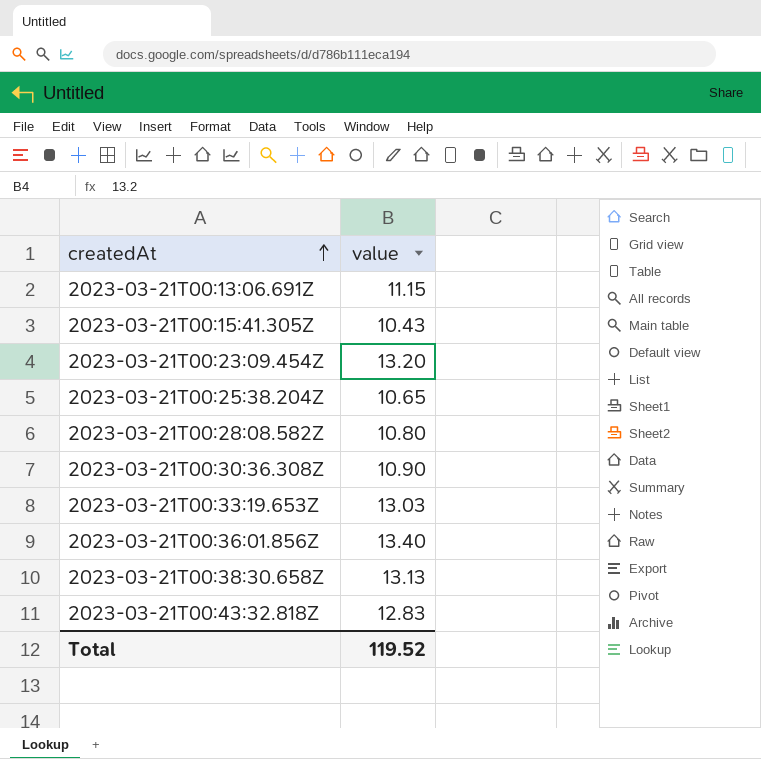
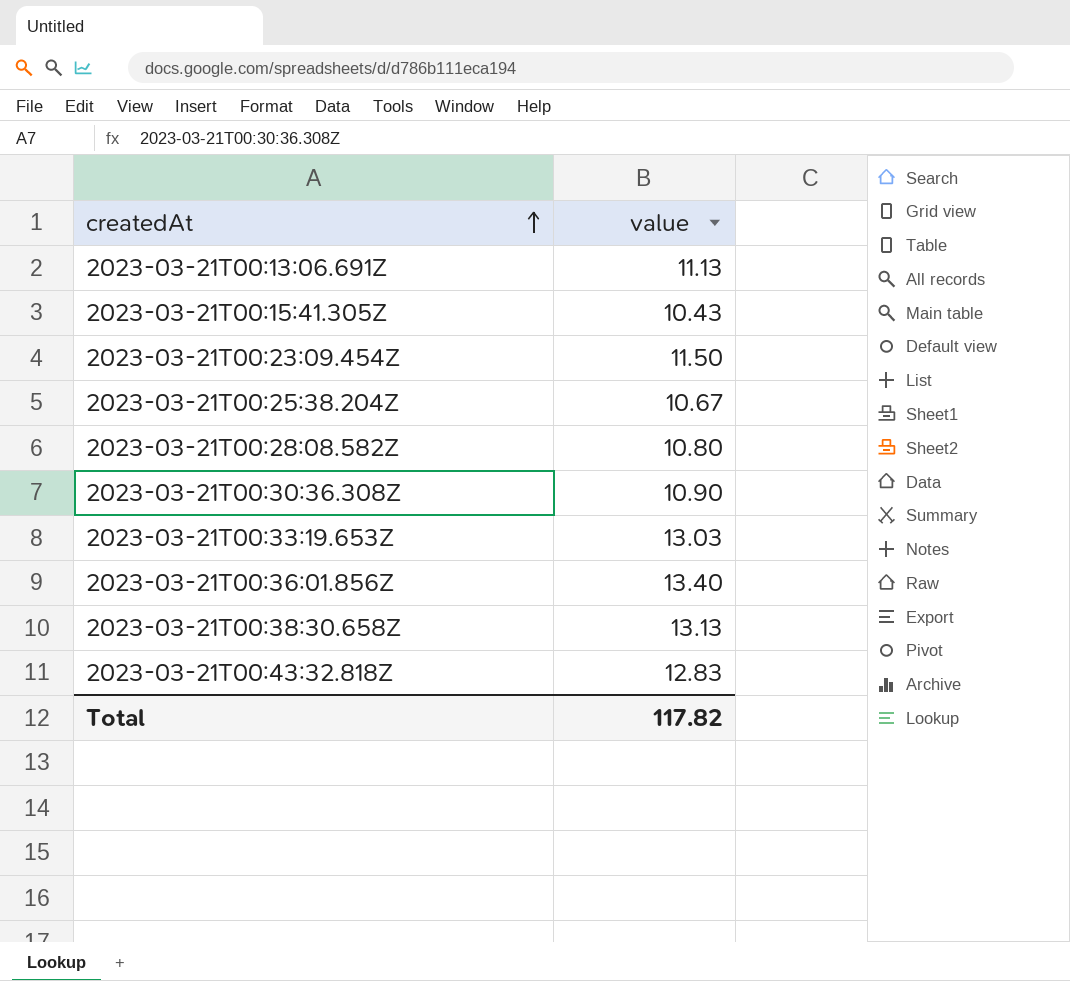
2023-03-21T00:13:06.691Z | value: 11.15 -> 11.13
2023-03-21T00:23:09.454Z | value: 13.20 -> 11.50
2023-03-21T00:25:38.204Z | value: 10.65 -> 10.67
Total | value: 119.52 -> 117.82

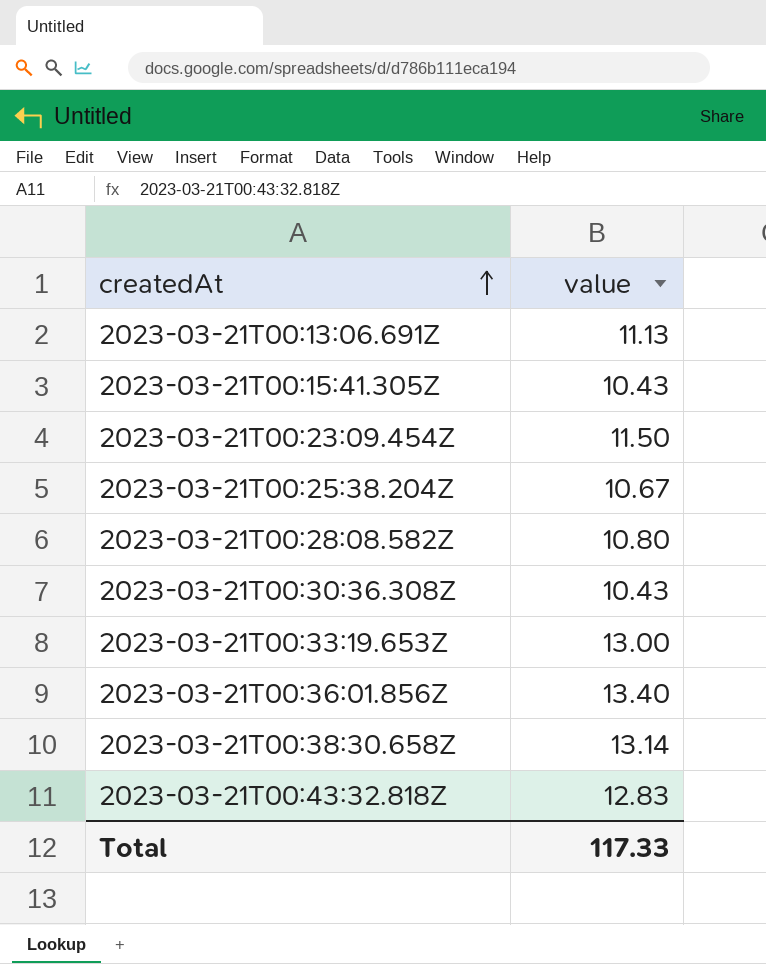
2023-03-21T00:30:36.308Z | value: 10.90 -> 10.43
2023-03-21T00:33:19.653Z | value: 13.03 -> 13.00
2023-03-21T00:38:30.658Z | value: 13.13 -> 13.14
Total | value: 117.82 -> 117.33

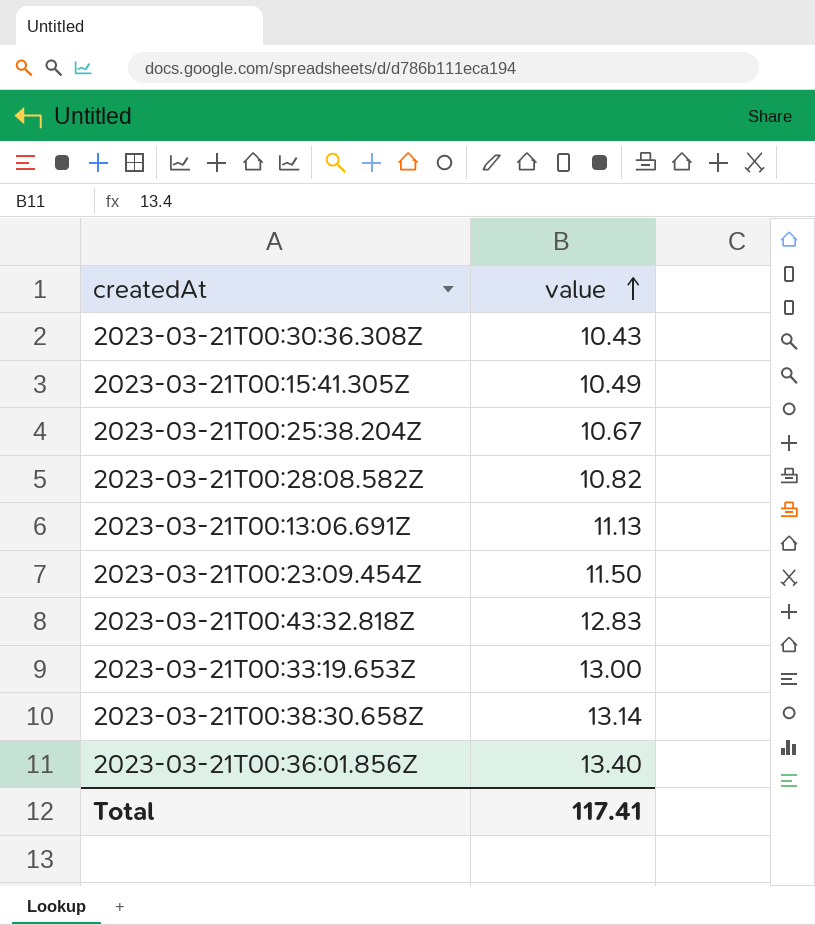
row order: createdAt ascending -> value ascending
2023-03-21T00:15:41.305Z | value: 10.43 -> 10.49
2023-03-21T00:28:08.582Z | value: 10.80 -> 10.82
Total | value: 117.33 -> 117.41

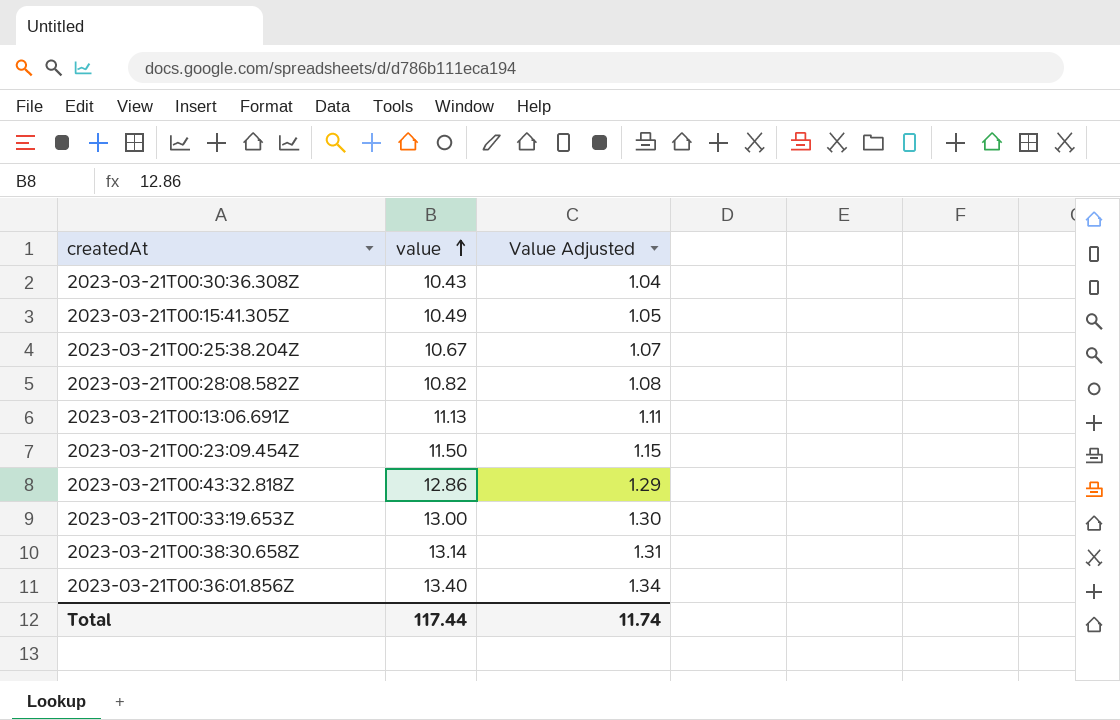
column Value Adjusted | formula: none -> [value] * 0.1
2023-03-21T00:43:32.818Z | value: 12.83 -> 12.86
Total | value: 117.41 -> 117.44

